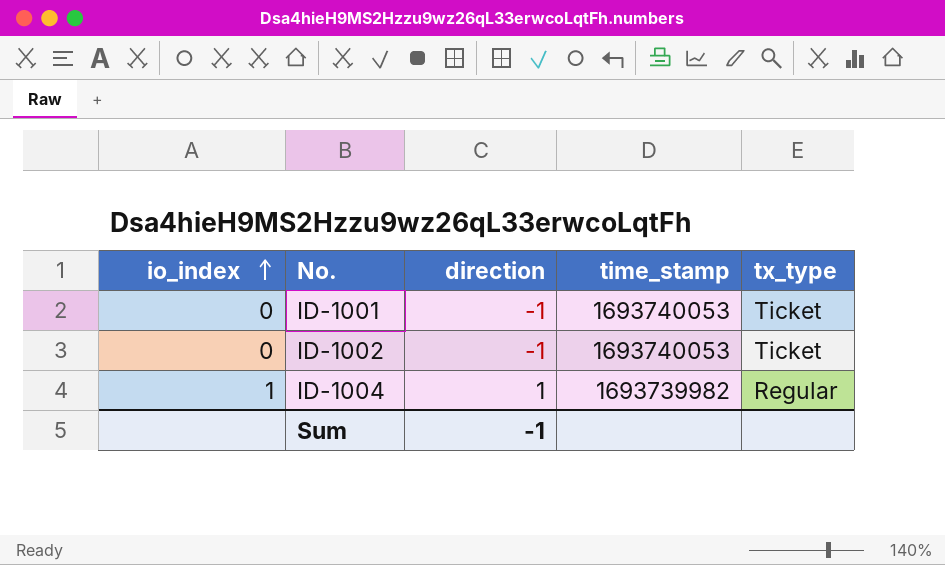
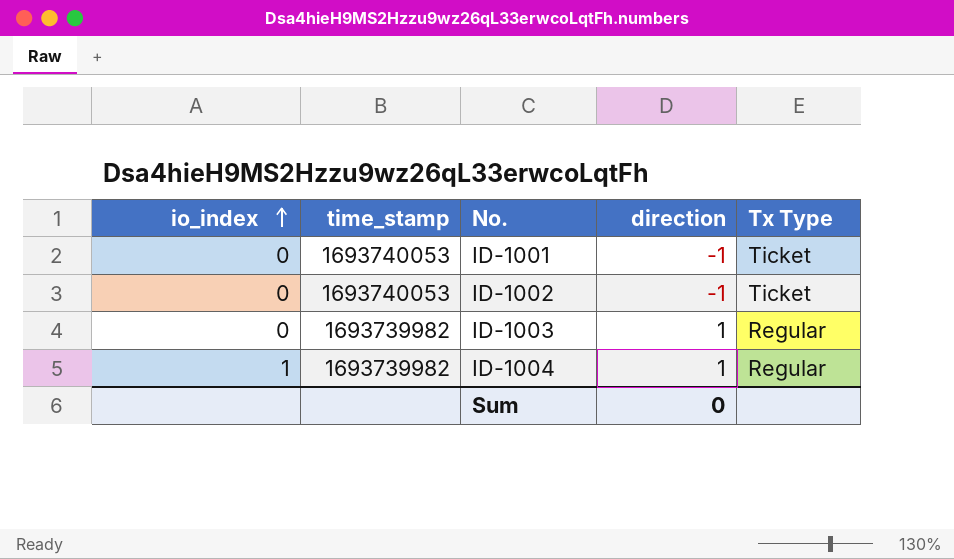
column time_stamp | position: 4 -> 2
column name: tx_type -> Tx Type
row ID-1003: none -> 0 | 1693739982 | 1 | Regular
Sum | direction: -1 -> 0

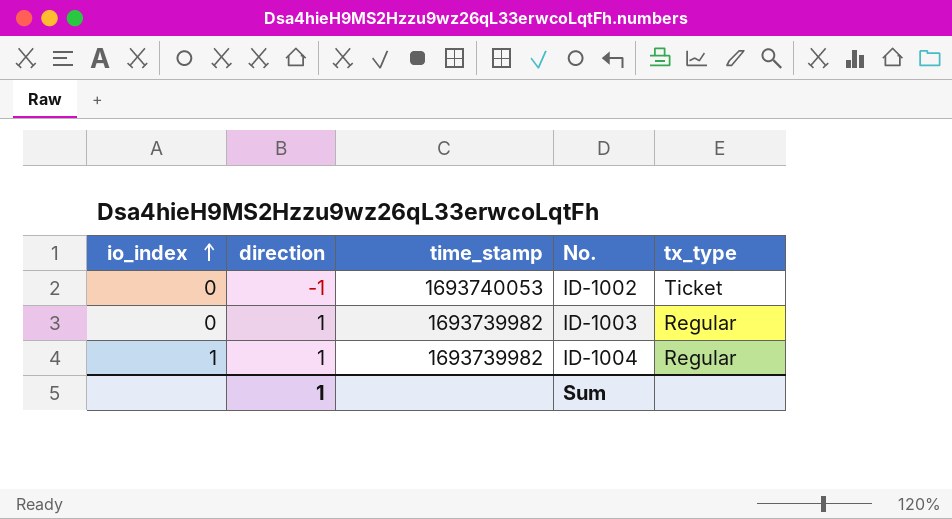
column direction | position: 4 -> 2
column name: Tx Type -> tx_type
row ID-1001: 0 | 1693740053 | -1 | Ticket -> none
Sum | direction: 0 -> 1

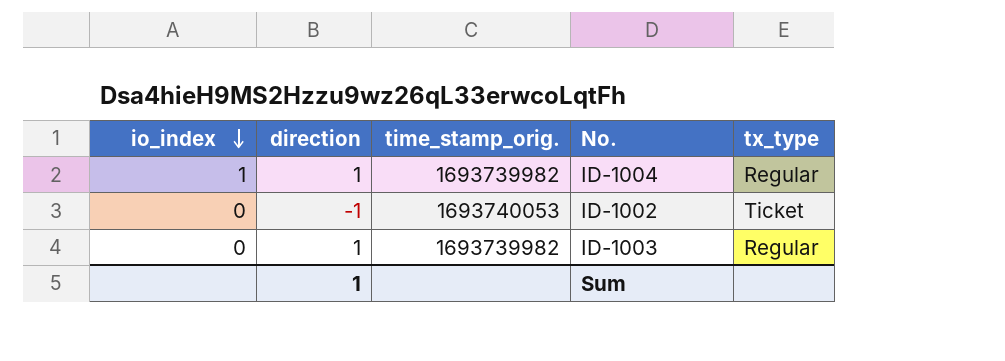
row order: io_index ascending -> io_index descending
column name: time_stamp -> time_stamp_orig.

